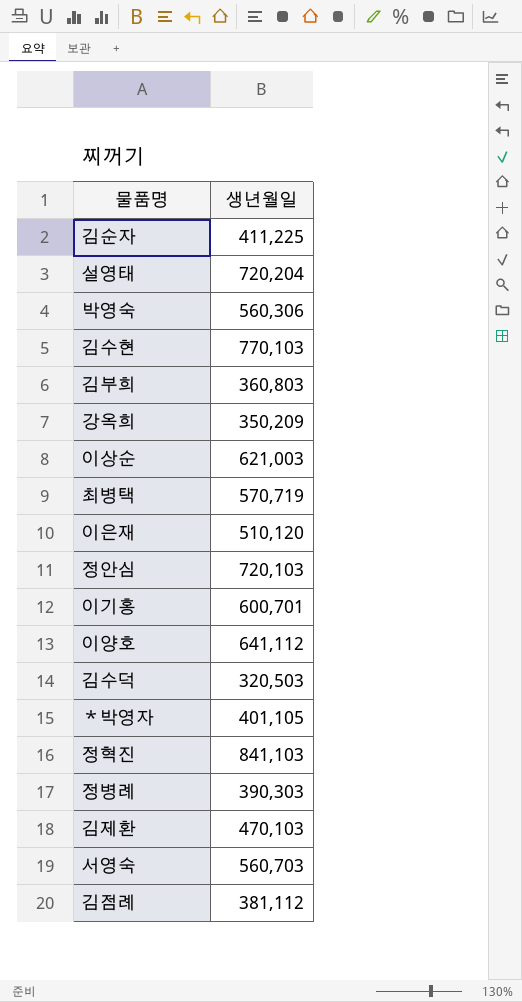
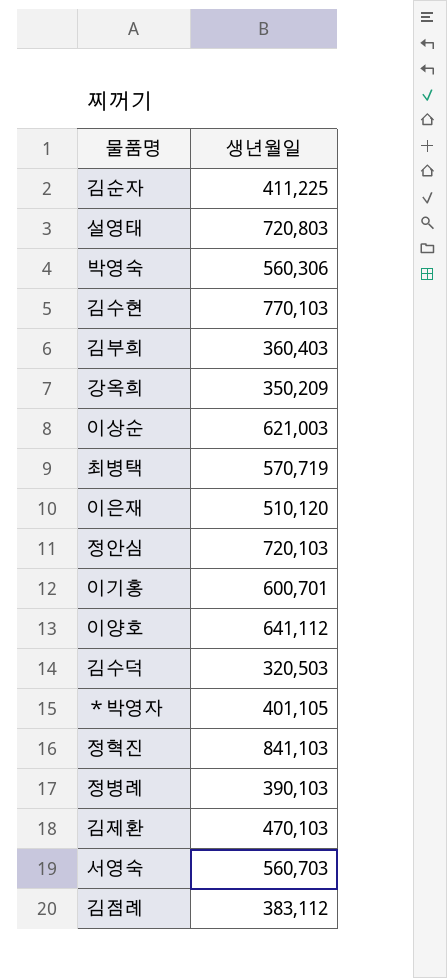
설영태 | 생년월일: 720,204 -> 720,803
김부희 | 생년월일: 360,803 -> 360,403
정병례 | 생년월일: 390,303 -> 390,103
김점례 | 생년월일: 381,112 -> 383,112

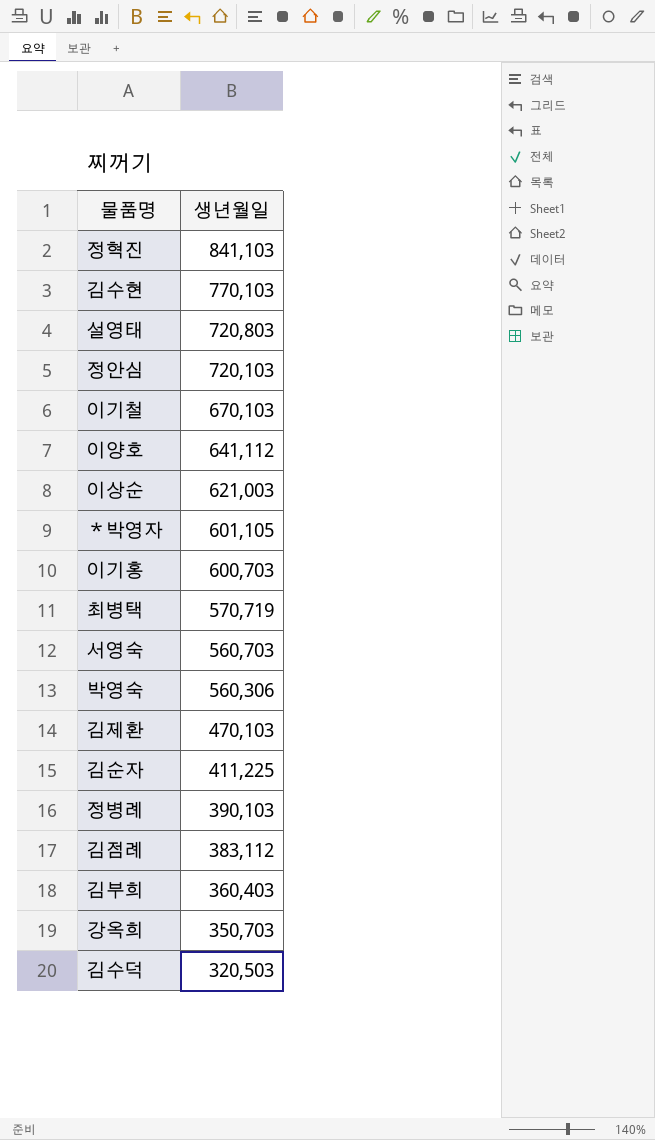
row order: none -> 생년월일 descending
row 이은재: 510,120 -> none
row 이기철: none -> 670,103
＊박영자 | 생년월일: 401,105 -> 601,105
이기홍 | 생년월일: 600,701 -> 600,703
강옥희 | 생년월일: 350,209 -> 350,703

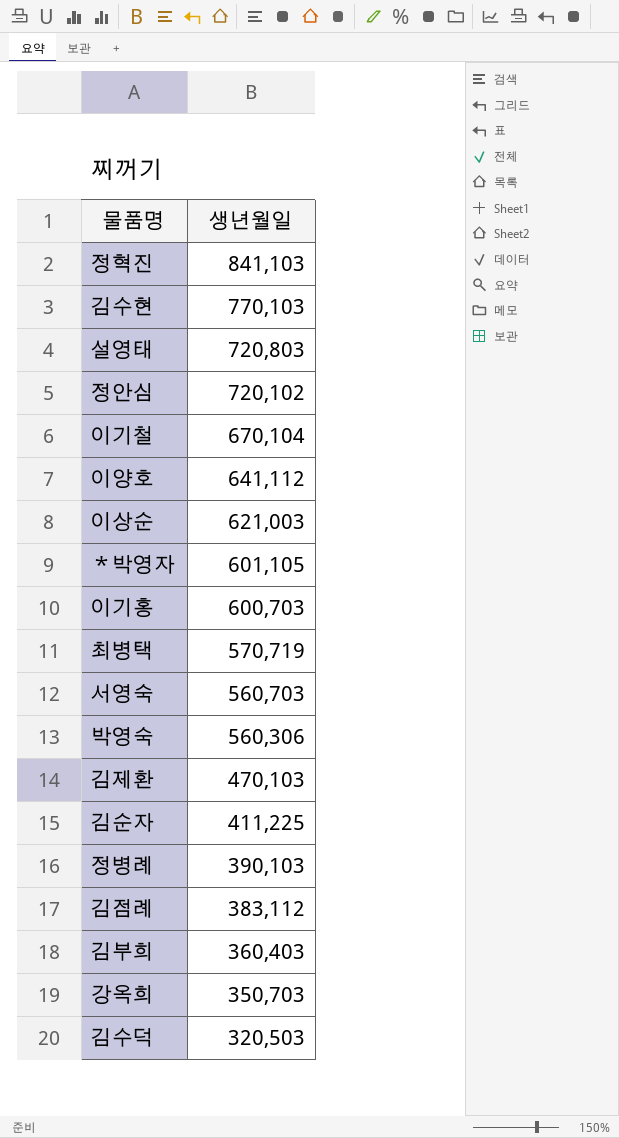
정안심 | 생년월일: 720,103 -> 720,102
이기철 | 생년월일: 670,103 -> 670,104

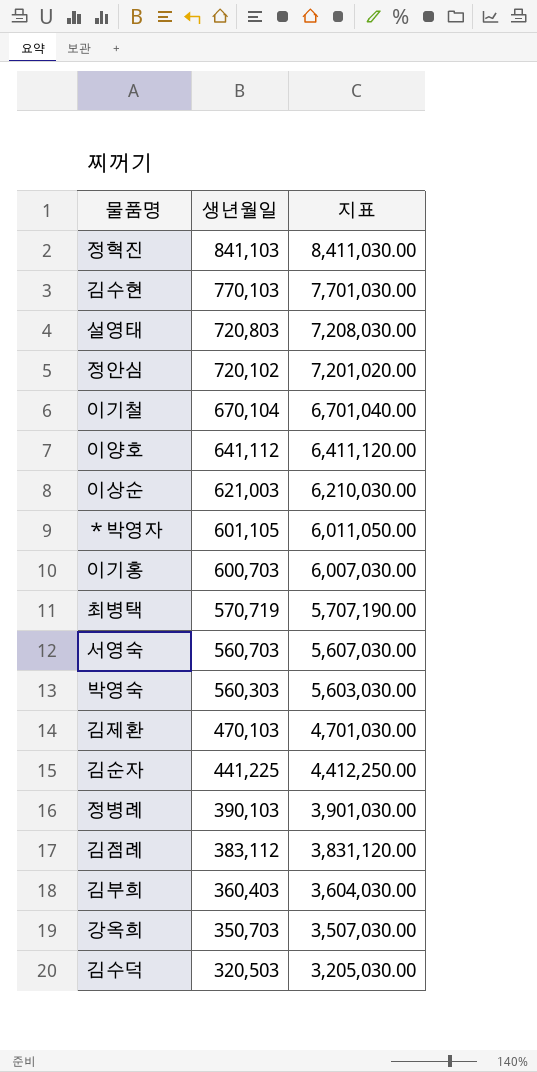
column 지표 | formula: none -> [생년월일] * 10
박영숙 | 생년월일: 560,306 -> 560,303
김순자 | 생년월일: 411,225 -> 441,225

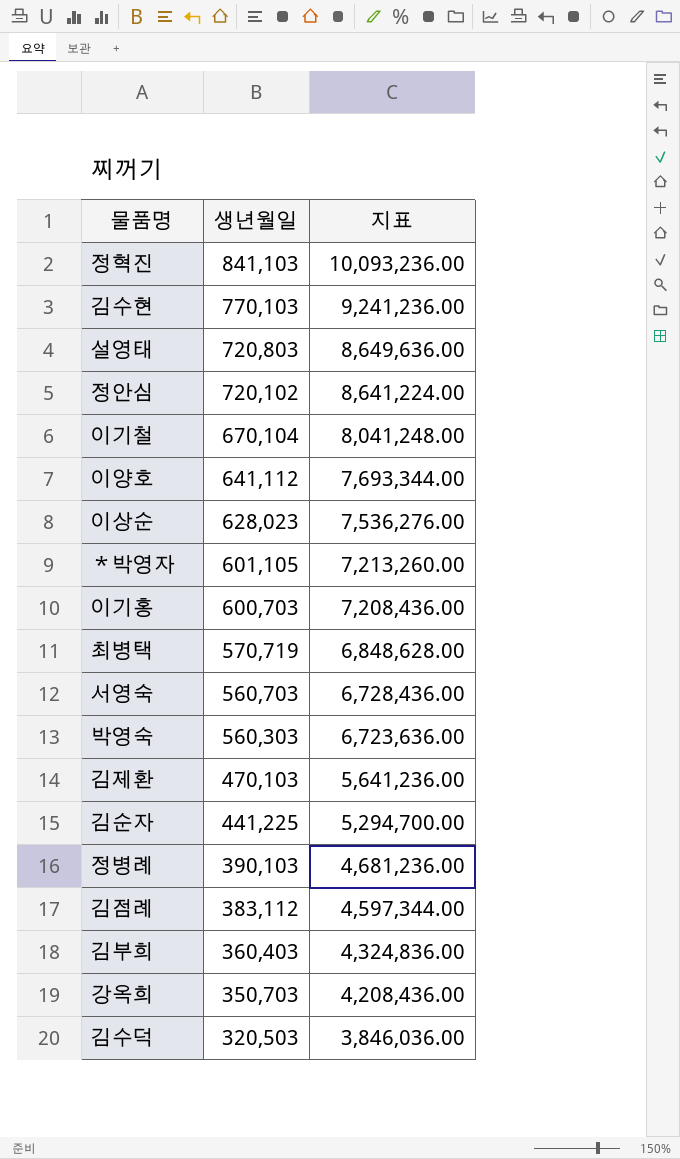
column 지표 | formula: [생년월일] * 10 -> [생년월일] * 12
이상순 | 생년월일: 621,003 -> 628,023

